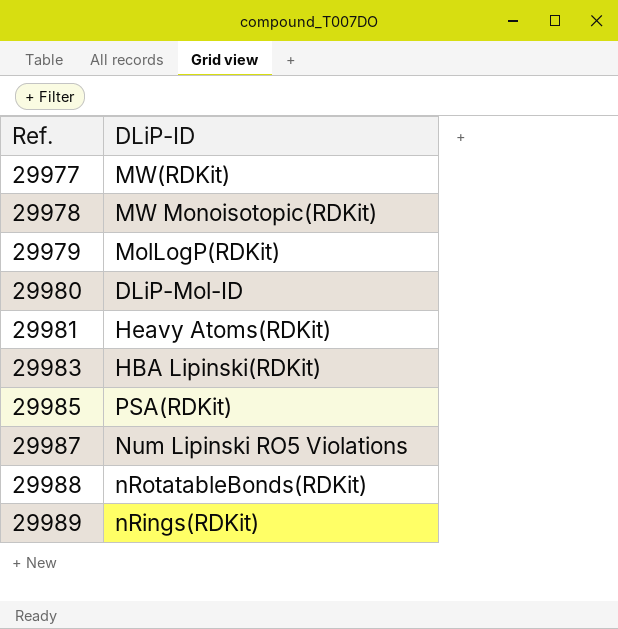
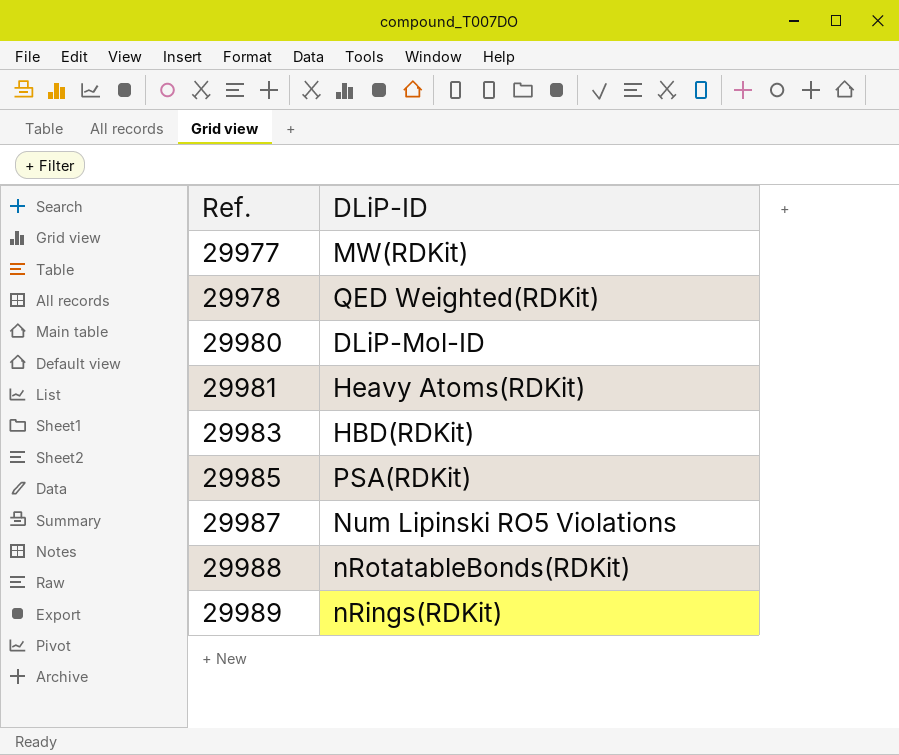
row 29979: MolLogP(RDKit) -> none
29978 | DLiP-ID: MW Monoisotopic(RDKit) -> QED Weighted(RDKit)
29983 | DLiP-ID: HBA Lipinski(RDKit) -> HBD(RDKit)

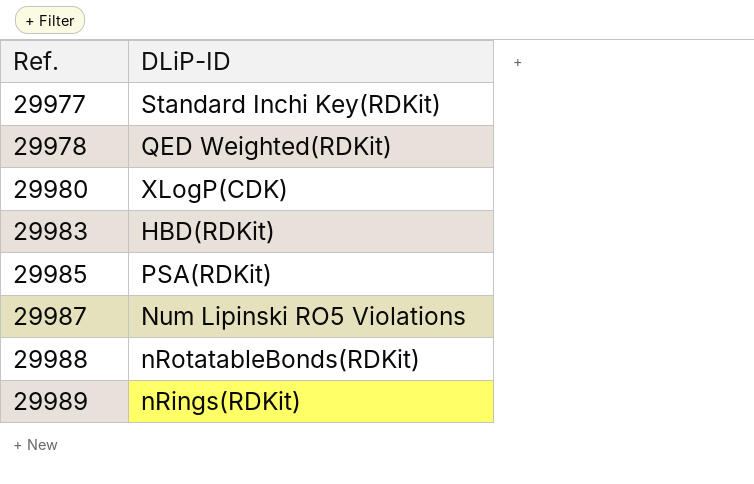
row 29981: Heavy Atoms(RDKit) -> none
29977 | DLiP-ID: MW(RDKit) -> Standard Inchi Key(RDKit)
29980 | DLiP-ID: DLiP-Mol-ID -> XLogP(CDK)

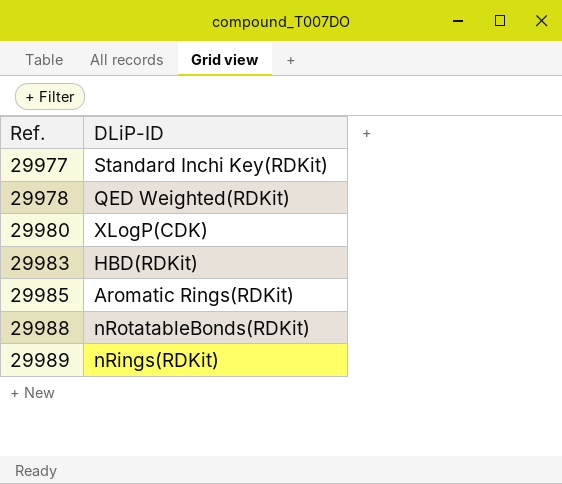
row 29987: Num Lipinski RO5 Violations -> none
29985 | DLiP-ID: PSA(RDKit) -> Aromatic Rings(RDKit)

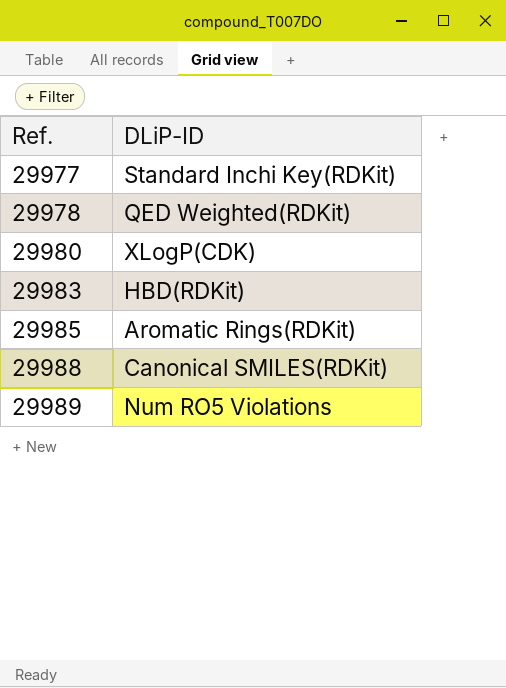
29988 | DLiP-ID: nRotatableBonds(RDKit) -> Canonical SMILES(RDKit)
29989 | DLiP-ID: nRings(RDKit) -> Num RO5 Violations

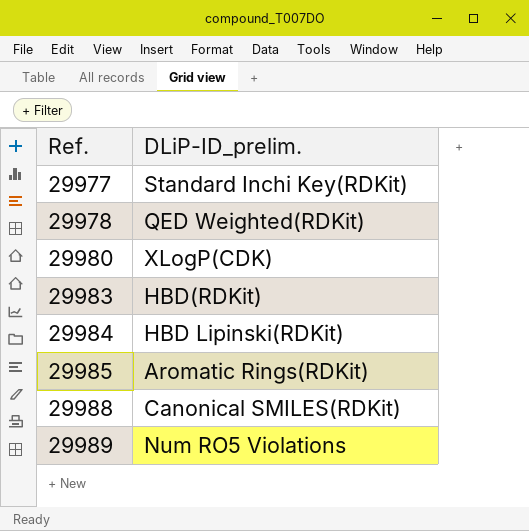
column name: DLiP-ID -> DLiP-ID_prelim.
row 29984: none -> HBD Lipinski(RDKit)

